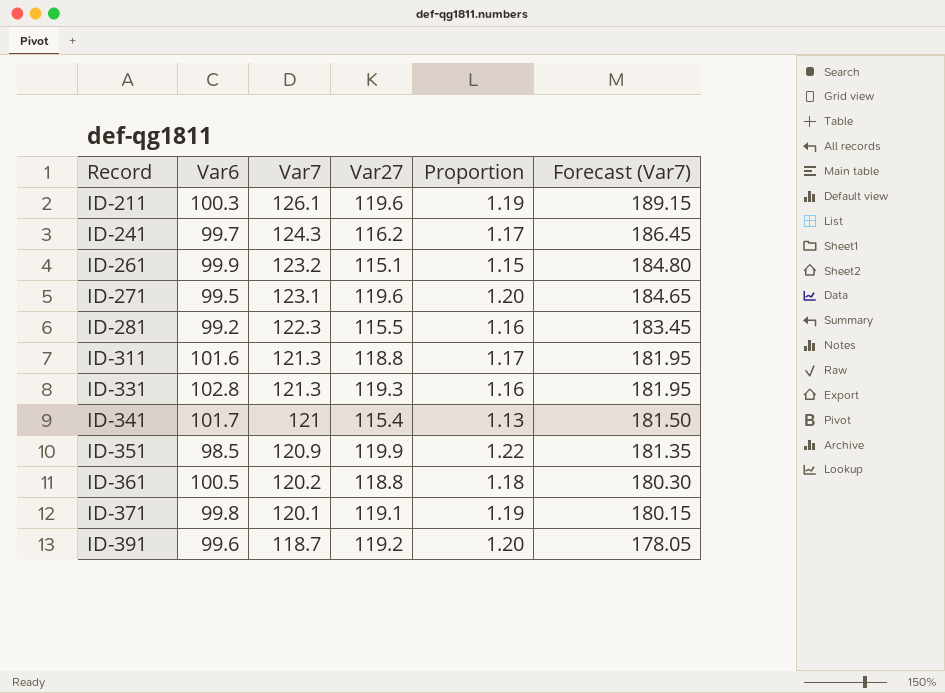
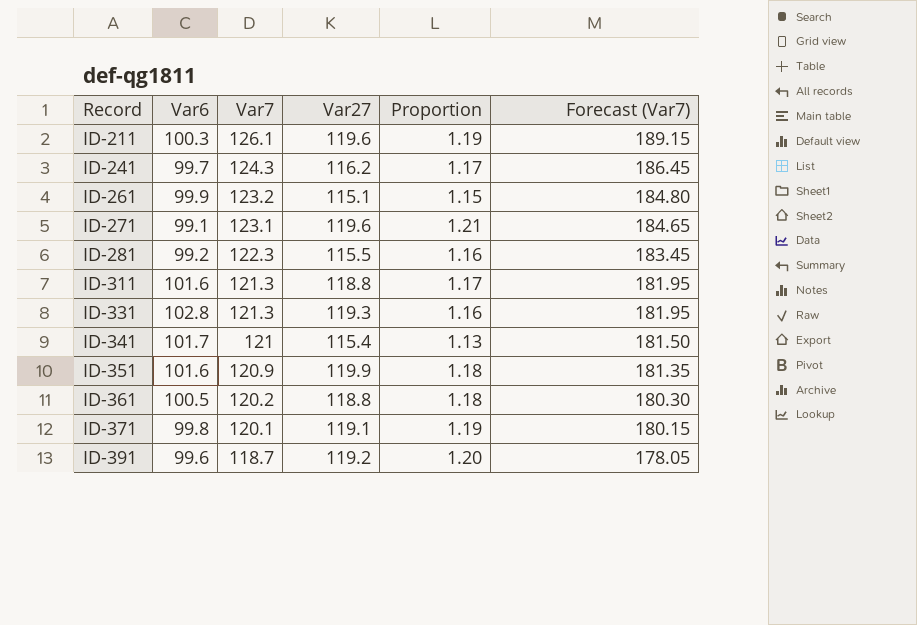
ID-271 | Var6: 99.5 -> 99.1
ID-271 | Proportion: 1.20 -> 1.21
ID-351 | Var6: 98.5 -> 101.6
ID-351 | Proportion: 1.22 -> 1.18

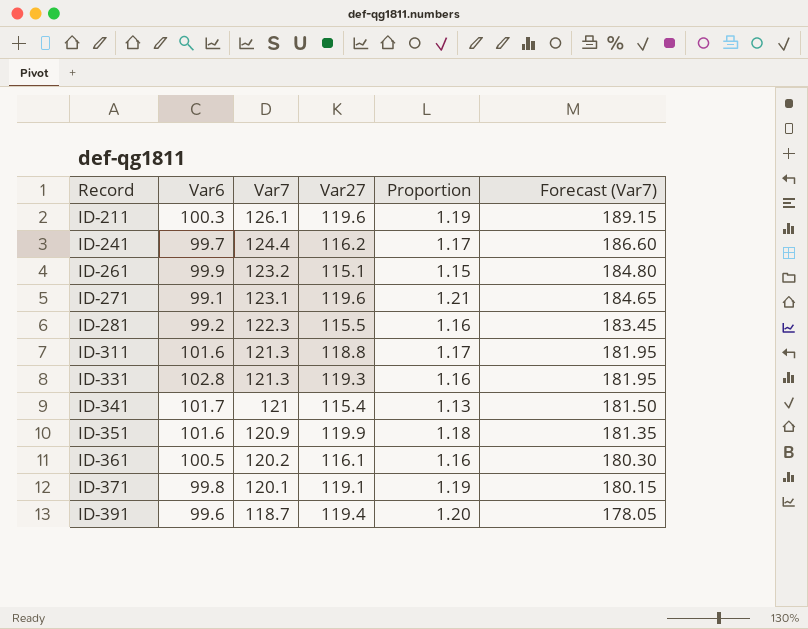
ID-241 | Var7: 124.3 -> 124.4
ID-241 | Forecast (Var7): 186.45 -> 186.60
ID-361 | Var27: 118.8 -> 116.1
ID-361 | Proportion: 1.18 -> 1.16
ID-391 | Var27: 119.2 -> 119.4

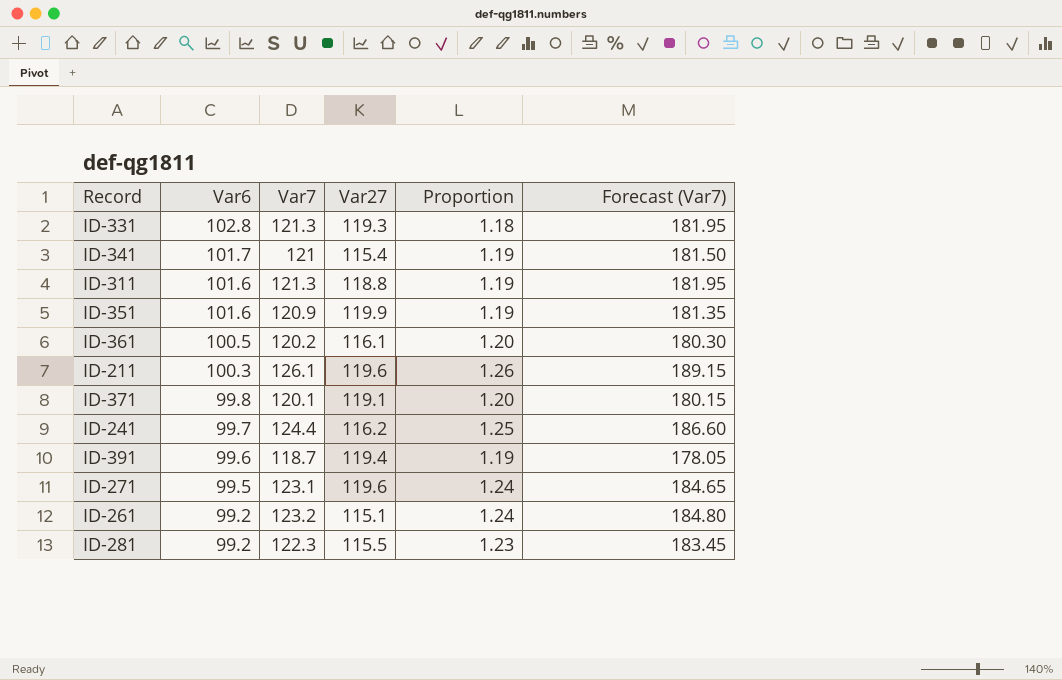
row order: Record ascending -> Var6 descending
column Proportion | formula: [Var27] / [Var6] -> [Var7] / [Var6]
ID-271 | Var6: 99.1 -> 99.5
ID-261 | Var6: 99.9 -> 99.2

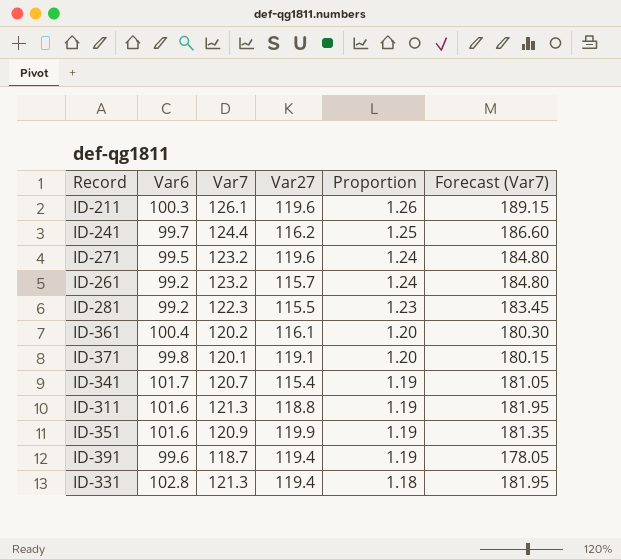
row order: Var6 descending -> Proportion descending
ID-271 | Var7: 123.1 -> 123.2
ID-271 | Forecast (Var7): 184.65 -> 184.80
ID-261 | Var27: 115.1 -> 115.7
ID-361 | Var6: 100.5 -> 100.4
ID-341 | Var7: 121 -> 120.7
ID-341 | Forecast (Var7): 181.50 -> 181.05
ID-331 | Var27: 119.3 -> 119.4

